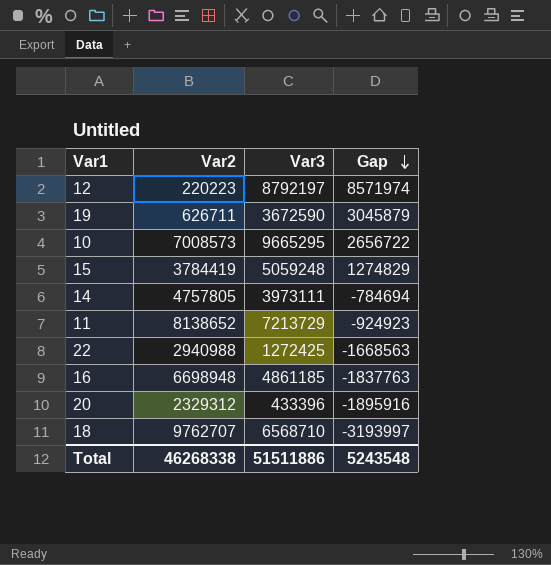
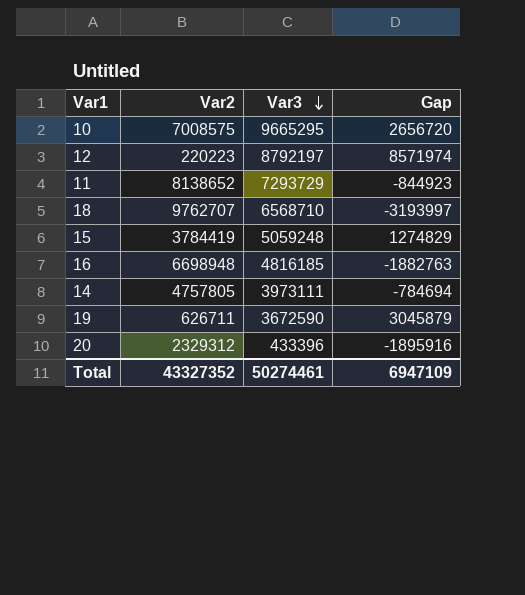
row order: Gap descending -> Var3 descending
row 22: 2940988 | 1272425 | -1668563 -> none
10 | Var2: 7008573 -> 7008575
10 | Gap: 2656722 -> 2656720
11 | Var3: 7213729 -> 7293729
11 | Gap: -924923 -> -844923
16 | Var3: 4861185 -> 4816185
16 | Gap: -1837763 -> -1882763
Total | Var2: 46268338 -> 43327352
Total | Var3: 51511886 -> 50274461
Total | Gap: 5243548 -> 6947109

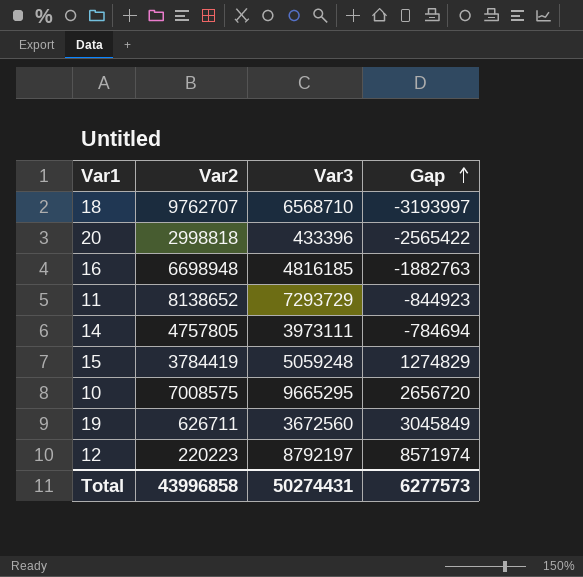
row order: Var3 descending -> Gap ascending
20 | Var2: 2329312 -> 2998818
20 | Gap: -1895916 -> -2565422
19 | Var3: 3672590 -> 3672560
19 | Gap: 3045879 -> 3045849
Total | Var2: 43327352 -> 43996858
Total | Var3: 50274461 -> 50274431
Total | Gap: 6947109 -> 6277573

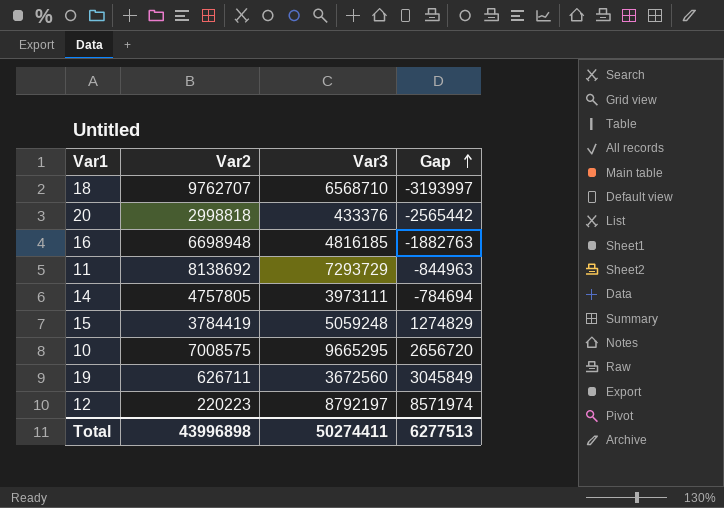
20 | Var3: 433396 -> 433376
20 | Gap: -2565422 -> -2565442
11 | Var2: 8138652 -> 8138692
11 | Gap: -844923 -> -844963
Total | Var2: 43996858 -> 43996898
Total | Var3: 50274431 -> 50274411
Total | Gap: 6277573 -> 6277513

